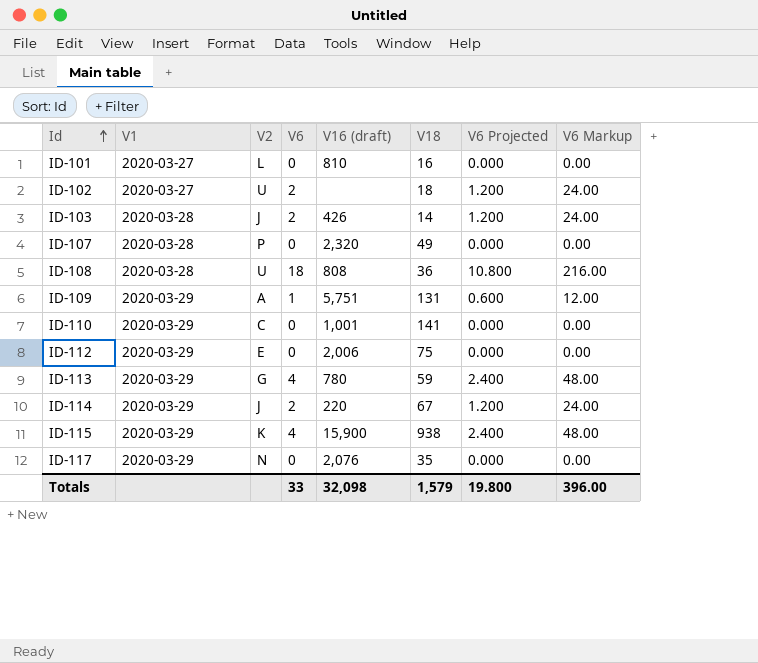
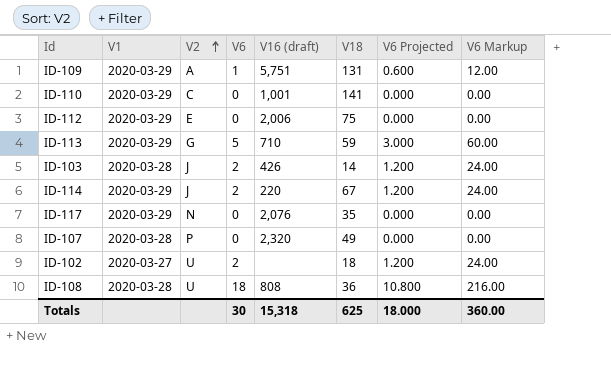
row order: Id ascending -> V2 ascending
row ID-101: 2020-03-27 | L | 0 | 810 | 16 | 0.000 | 0.00 -> none
row ID-115: 2020-03-29 | K | 4 | 15,900 | 938 | 2.400 | 48.00 -> none
ID-113 | V6: 4 -> 5
ID-113 | V16 (draft): 780 -> 710
ID-113 | V6 Projected: 2.400 -> 3.000
ID-113 | V6 Markup: 48.00 -> 60.00
Totals | V6: 33 -> 30
Totals | V16 (draft): 32,098 -> 15,318
Totals | V18: 1,579 -> 625
Totals | V6 Projected: 19.800 -> 18.000
Totals | V6 Markup: 396.00 -> 360.00

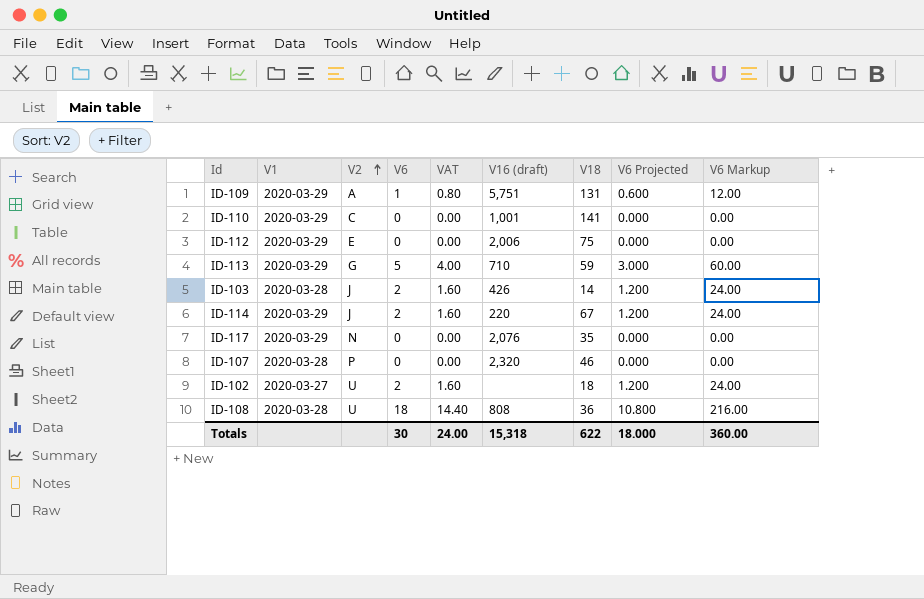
column VAT | formula: none -> [V6] * 0.8
ID-107 | V18: 49 -> 46
Totals | V18: 625 -> 622

